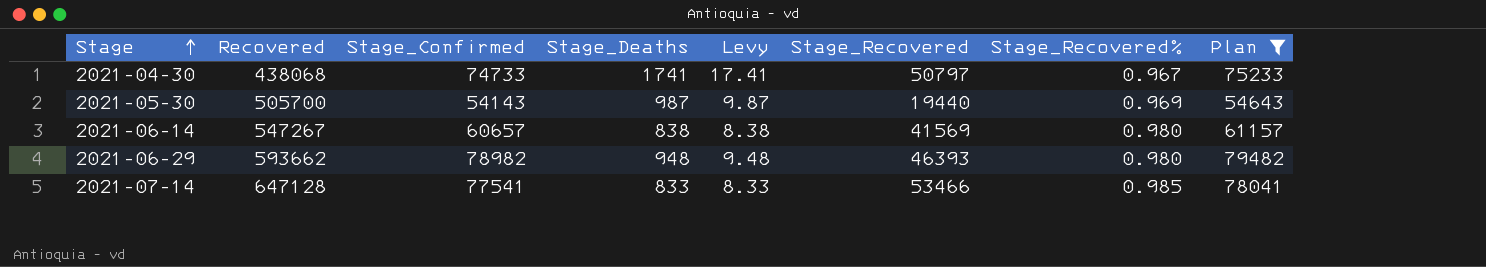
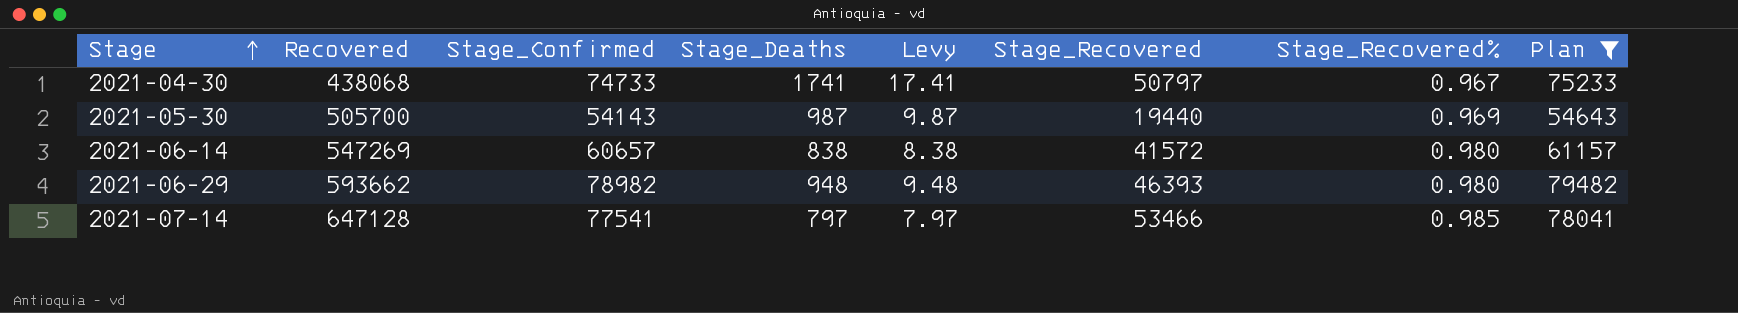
2021-06-14 | Recovered: 547267 -> 547269
2021-06-14 | Stage_Recovered: 41569 -> 41572
2021-07-14 | Stage_Deaths: 833 -> 797
2021-07-14 | Levy: 8.33 -> 7.97

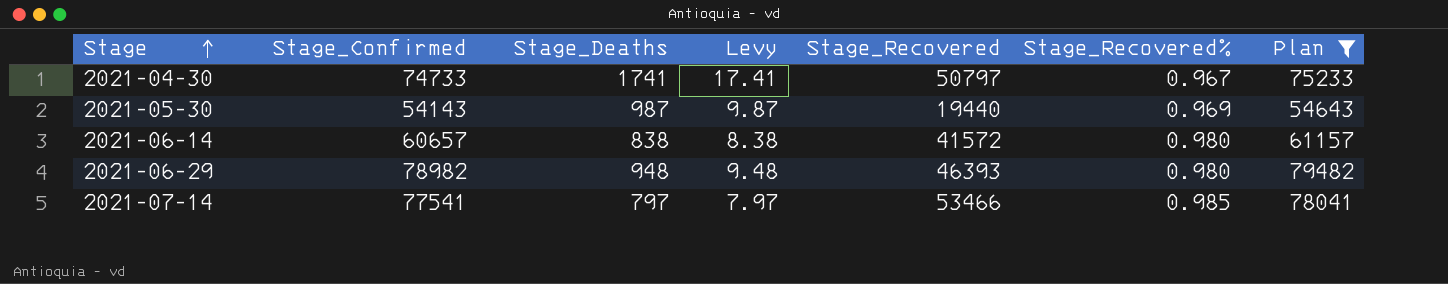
column Recovered | position: 2 -> none

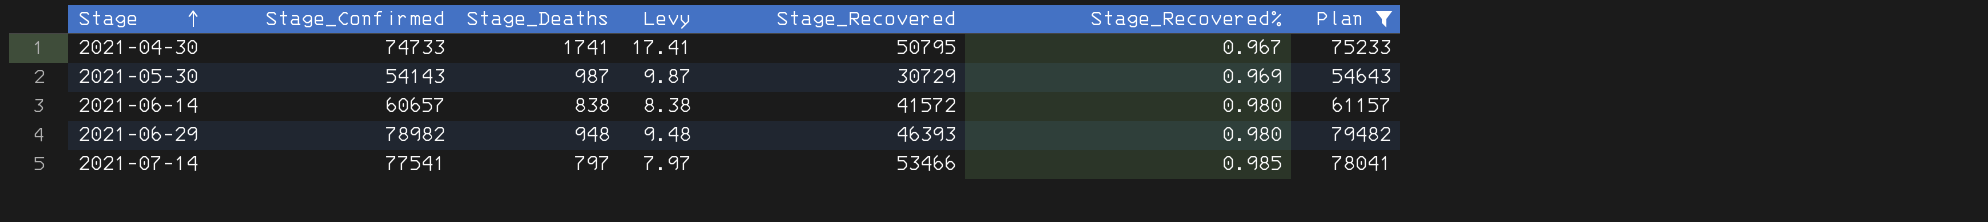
2021-04-30 | Stage_Recovered: 50797 -> 50795
2021-05-30 | Stage_Recovered: 19440 -> 30729

